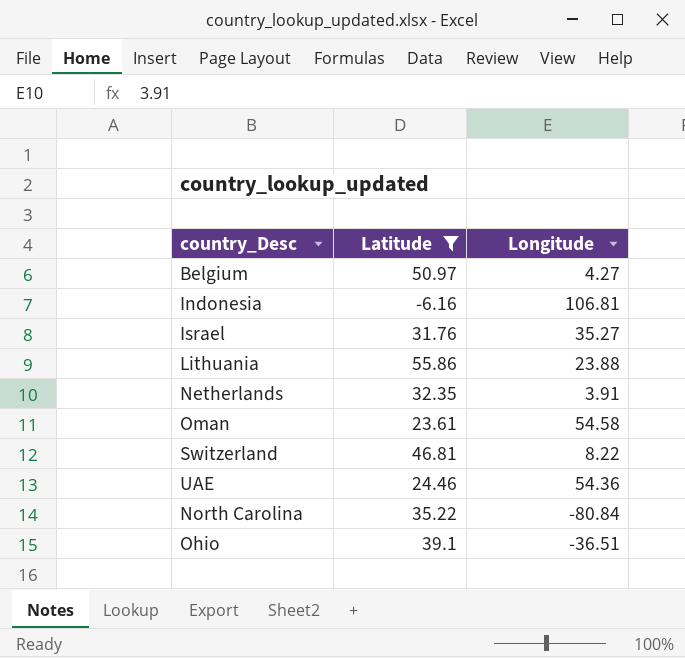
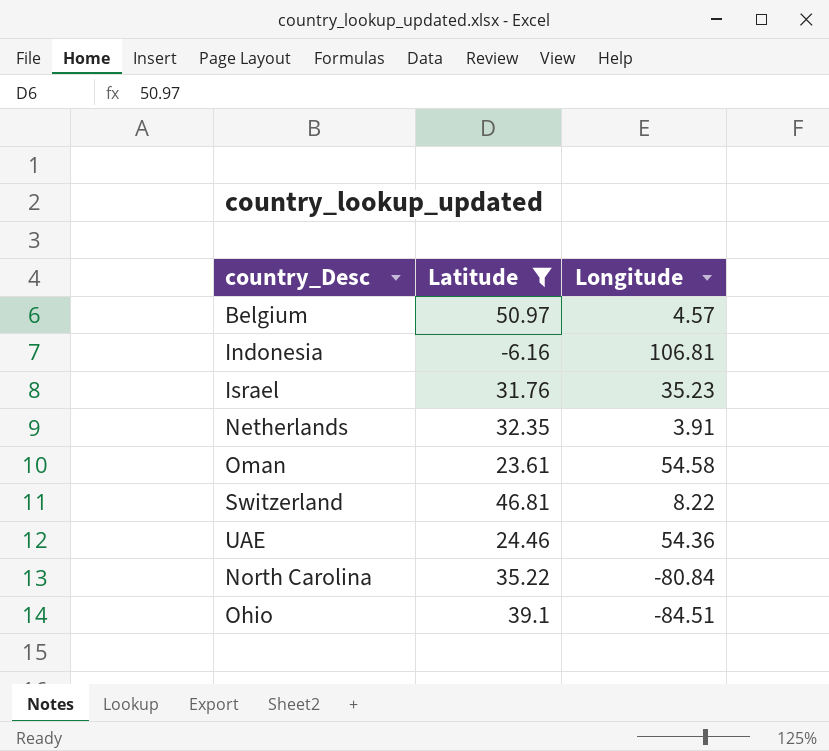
row Lithuania: 55.86 | 23.88 -> none
Belgium | Longitude: 4.27 -> 4.57
Israel | Longitude: 35.27 -> 35.23
Ohio | Longitude: -36.51 -> -84.51

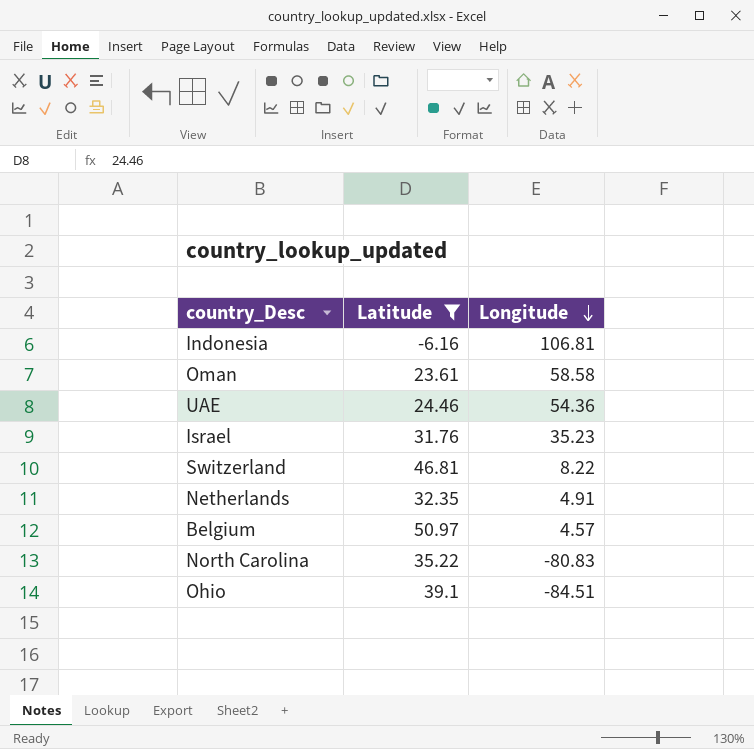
row order: none -> Longitude descending
Oman | Longitude: 54.58 -> 58.58
Netherlands | Longitude: 3.91 -> 4.91
North Carolina | Longitude: -80.84 -> -80.83

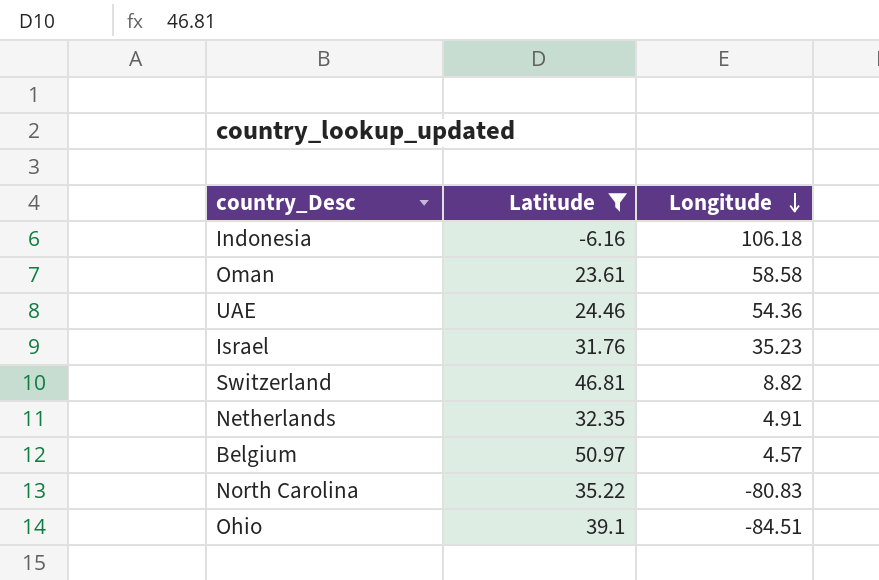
Indonesia | Longitude: 106.81 -> 106.18
Switzerland | Longitude: 8.22 -> 8.82

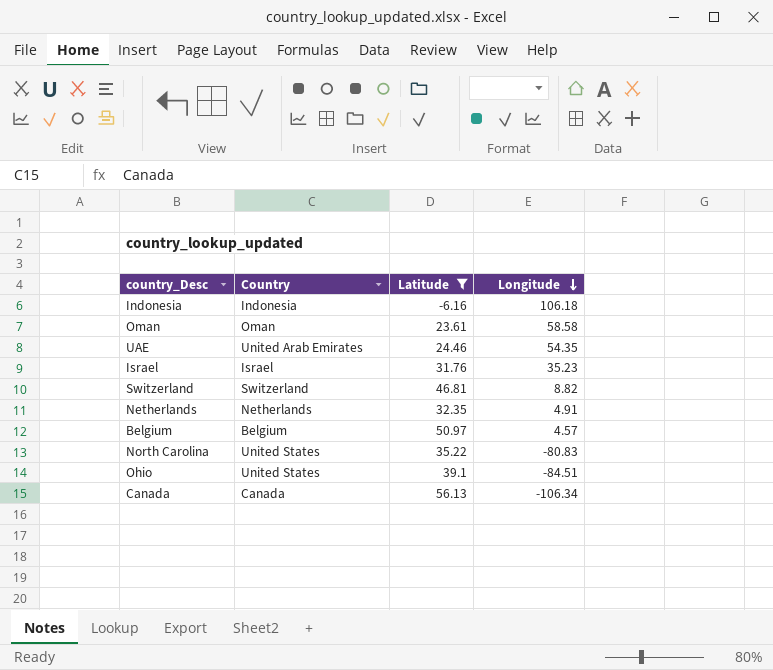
column Country | position: none -> 2
UAE | Longitude: 54.36 -> 54.35
row Canada: none -> Canada | 56.13 | -106.34

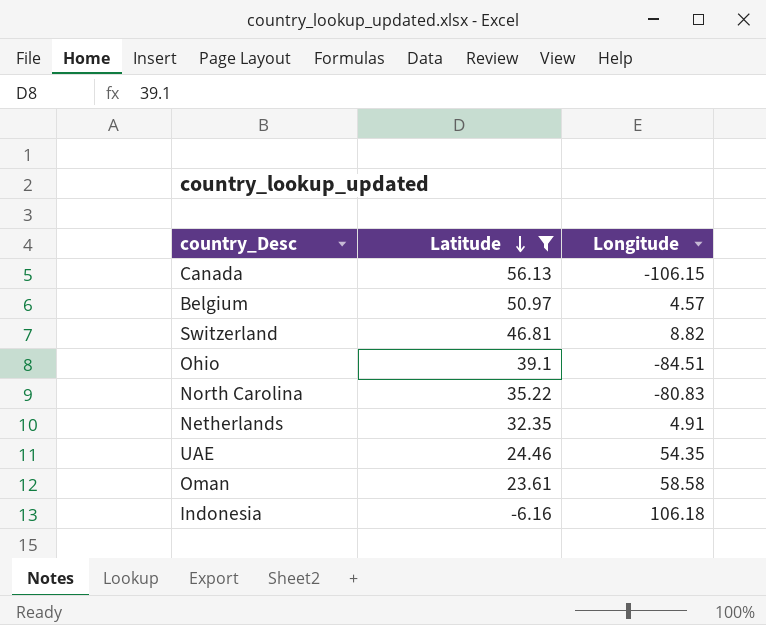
row order: Longitude descending -> Latitude descending
column Country | position: 2 -> none
row Israel: Israel | 31.76 | 35.23 -> none
Canada | Longitude: -106.34 -> -106.15

